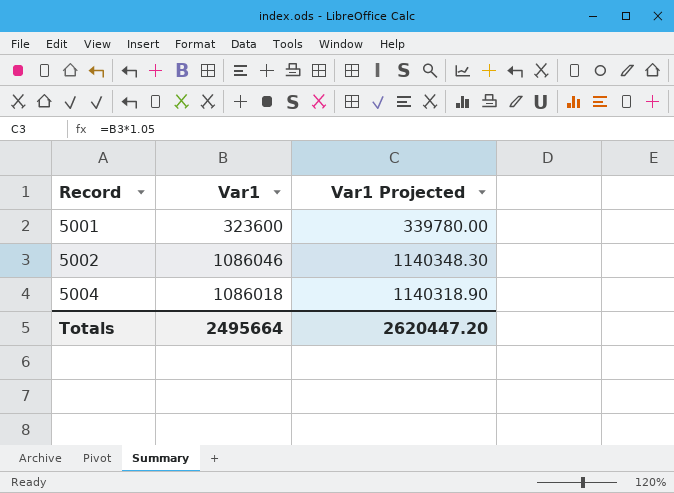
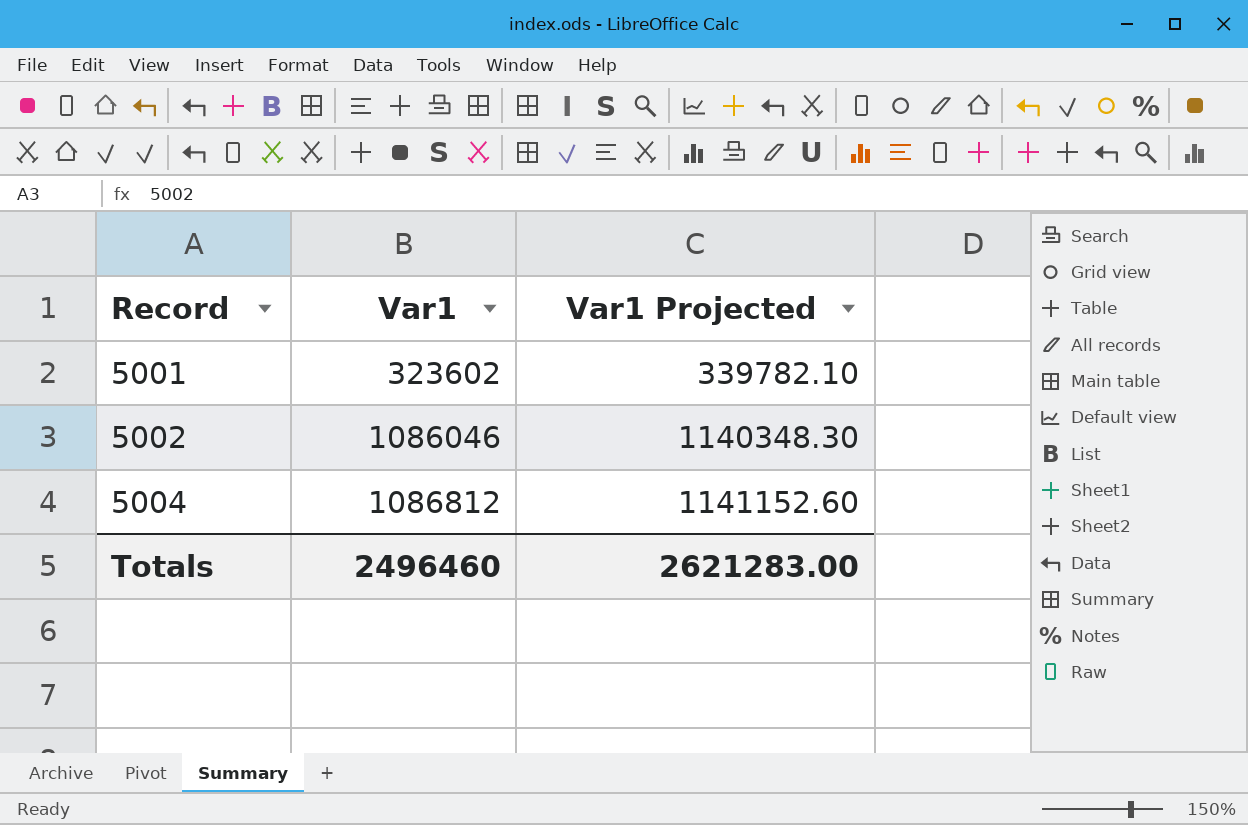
5001 | Var1: 323600 -> 323602
5001 | Var1 Projected: 339780.00 -> 339782.10
5004 | Var1: 1086018 -> 1086812
5004 | Var1 Projected: 1140318.90 -> 1141152.60
Totals | Var1: 2495664 -> 2496460
Totals | Var1 Projected: 2620447.20 -> 2621283.00

